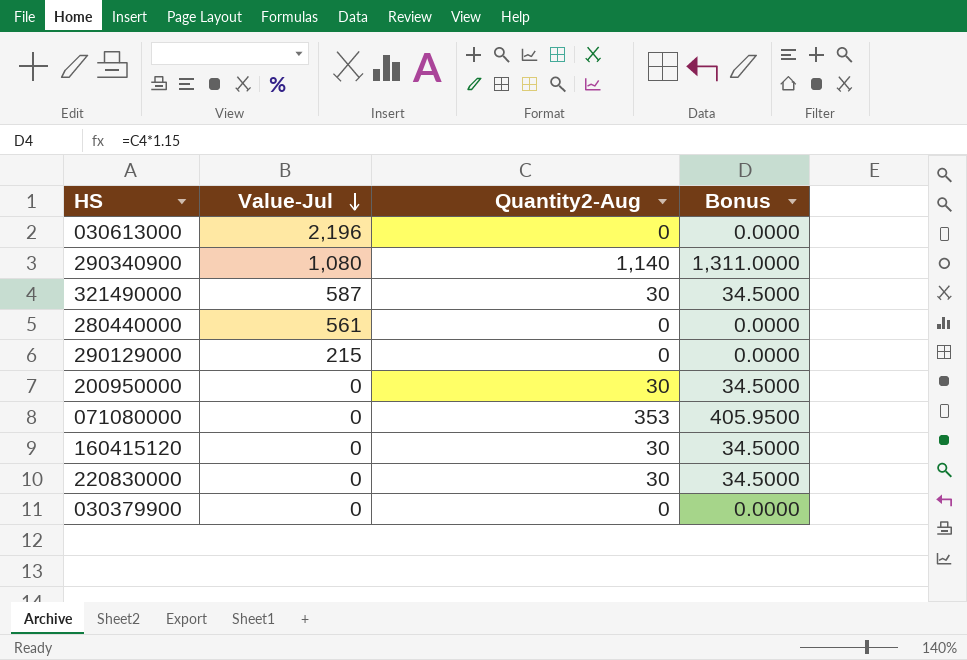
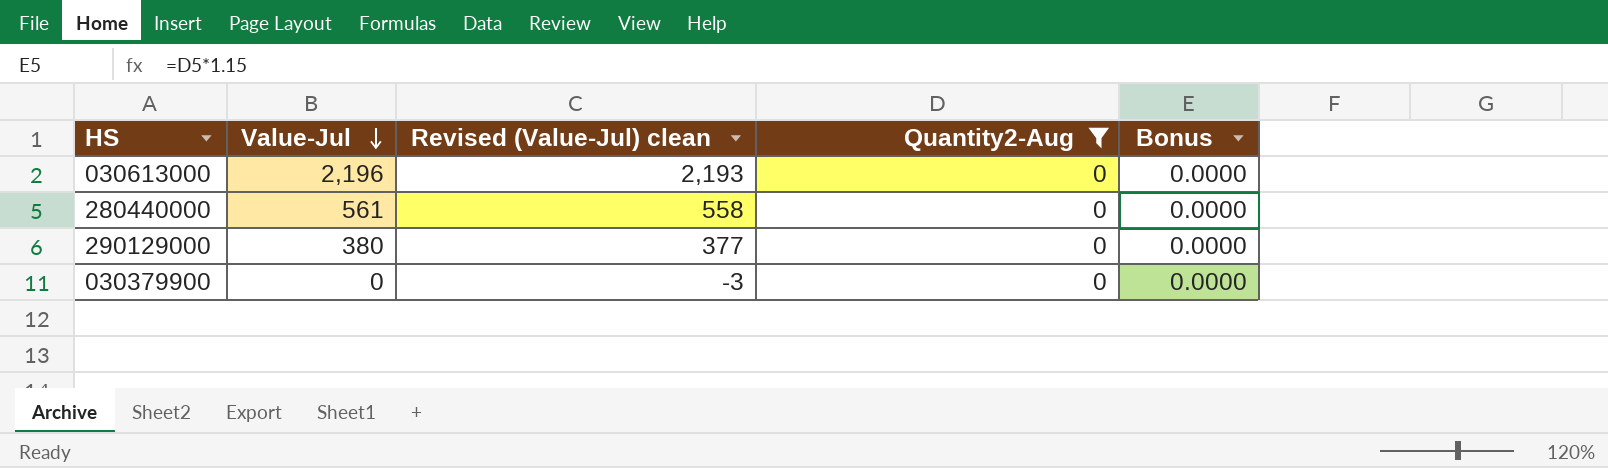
filter: none -> Quantity2-Aug = 0
column Revised (Value-Jul) clean | formula: none -> [Value-Jul] - 3
290129000 | Value-Jul: 215 -> 380

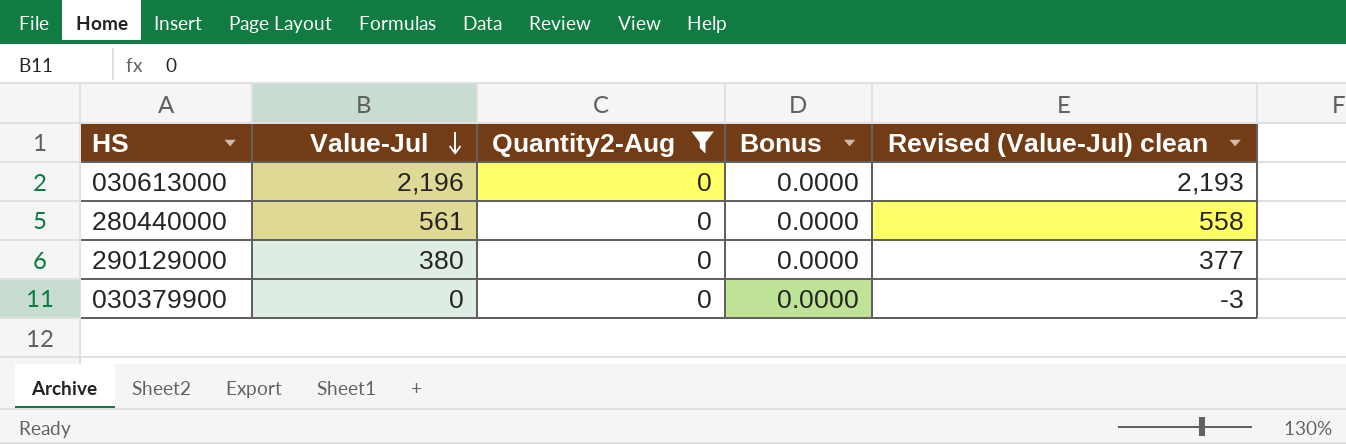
column Revised (Value-Jul) clean | position: 3 -> 5

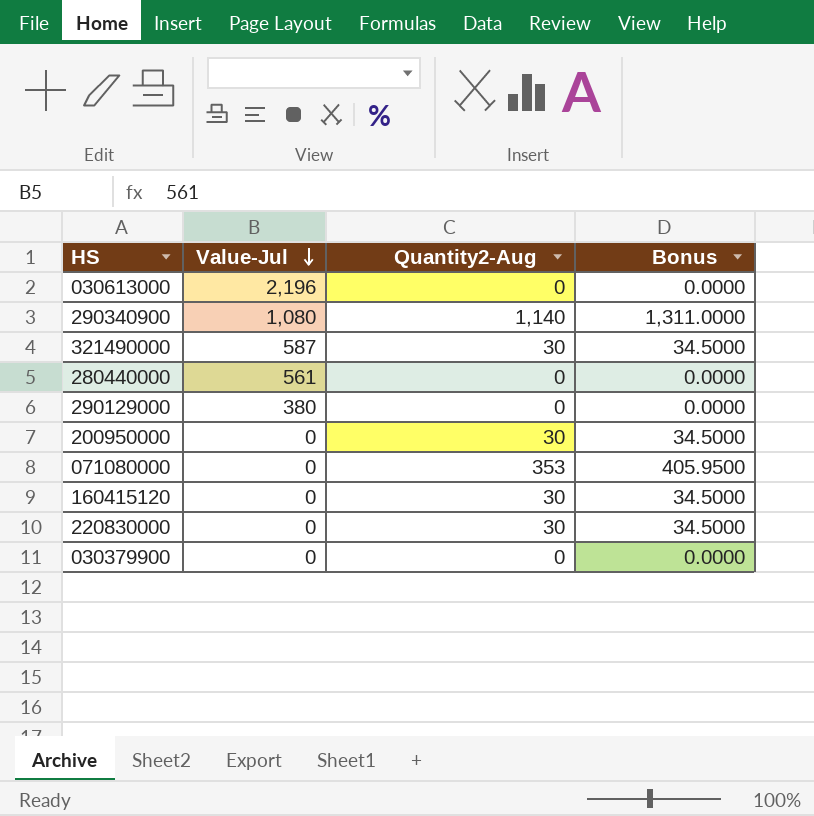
filter: Quantity2-Aug = 0 -> none
column Revised (Value-Jul) clean | formula: [Value-Jul] - 3 -> none

